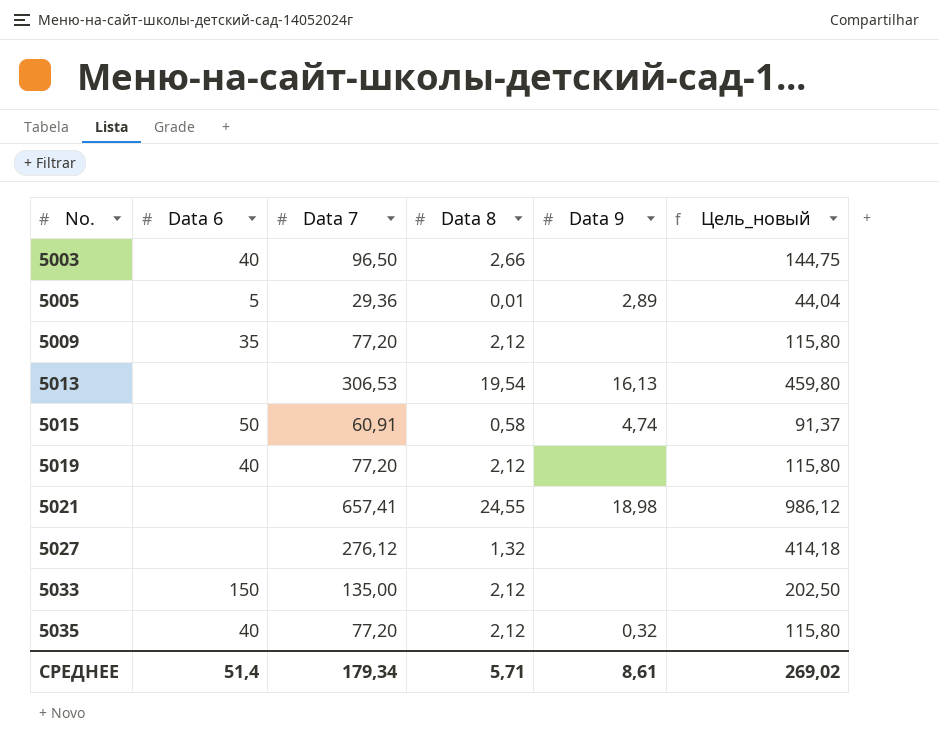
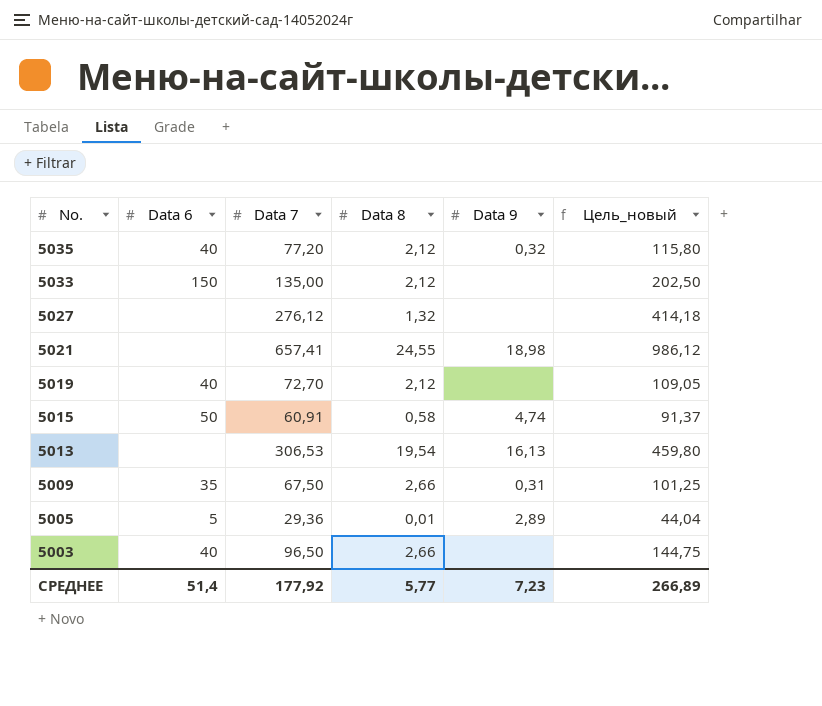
row order: No. ascending -> No. descending
5019 | Data 7: 77,20 -> 72,70
5019 | Цель_новый: 115,80 -> 109,05
5009 | Data 7: 77,20 -> 67,50
5009 | Data 8: 2,12 -> 2,66
5009 | Data 9: none -> 0,31
5009 | Цель_новый: 115,80 -> 101,25
СРЕДНЕЕ | Data 7: 179,34 -> 177,92
СРЕДНЕЕ | Data 8: 5,71 -> 5,77
СРЕДНЕЕ | Data 9: 8,61 -> 7,23
СРЕДНЕЕ | Цель_новый: 269,02 -> 266,89

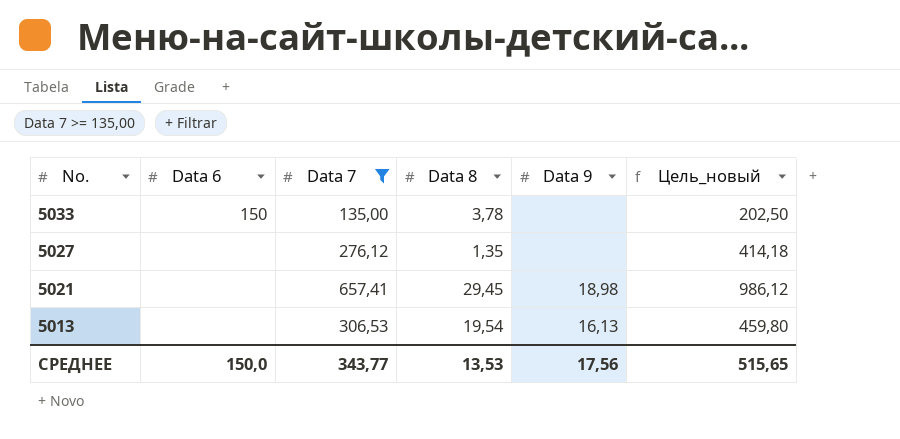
filter: none -> Data 7 >= 135,00
5033 | Data 8: 2,12 -> 3,78
5027 | Data 8: 1,32 -> 1,35
5021 | Data 8: 24,55 -> 29,45
СРЕДНЕЕ | Data 6: 51,4 -> 150,0
СРЕДНЕЕ | Data 7: 177,92 -> 343,77
СРЕДНЕЕ | Data 8: 5,77 -> 13,53
СРЕДНЕЕ | Data 9: 7,23 -> 17,56
СРЕДНЕЕ | Цель_новый: 266,89 -> 515,65

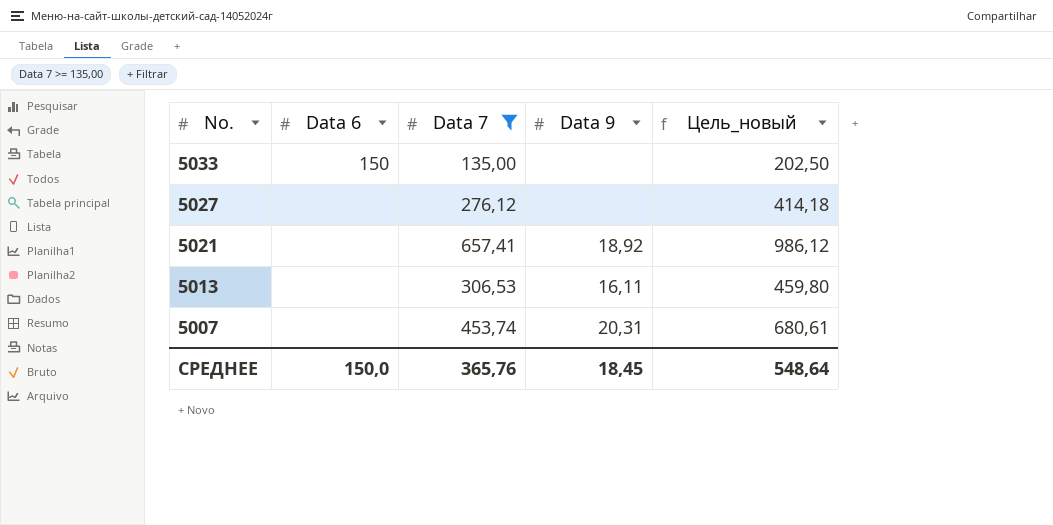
column Data 8 | position: 4 -> none
5021 | Data 9: 18,98 -> 18,92
5013 | Data 9: 16,13 -> 16,11
row 5007: none -> none | 453,74 | 20,31 | 680,61
СРЕДНЕЕ | Data 7: 343,77 -> 365,76
СРЕДНЕЕ | Data 9: 17,56 -> 18,45
СРЕДНЕЕ | Цель_новый: 515,65 -> 548,64

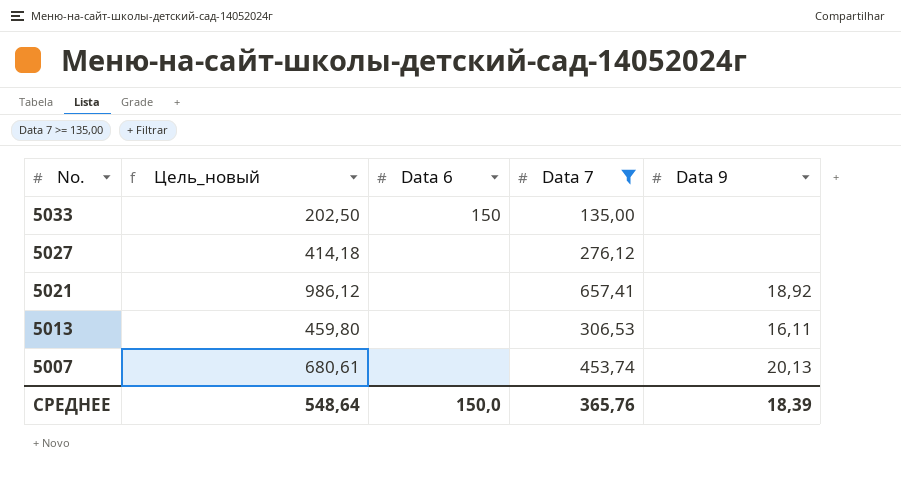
column Цель_новый | position: 5 -> 2
5007 | Data 9: 20,31 -> 20,13
СРЕДНЕЕ | Data 9: 18,45 -> 18,39

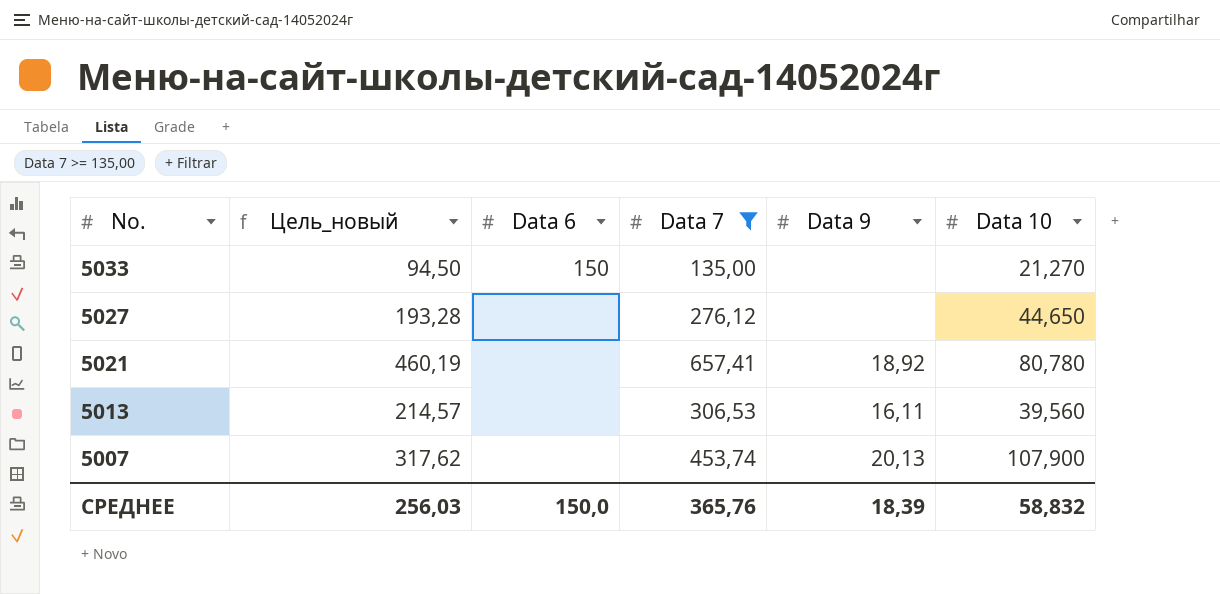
column Цель_новый | formula: [Data 7] * 1,5 -> [Data 7] * 0,7
column Data 10 | position: none -> 6
СРЕДНЕЕ | Цель_новый: 548,64 -> 256,03

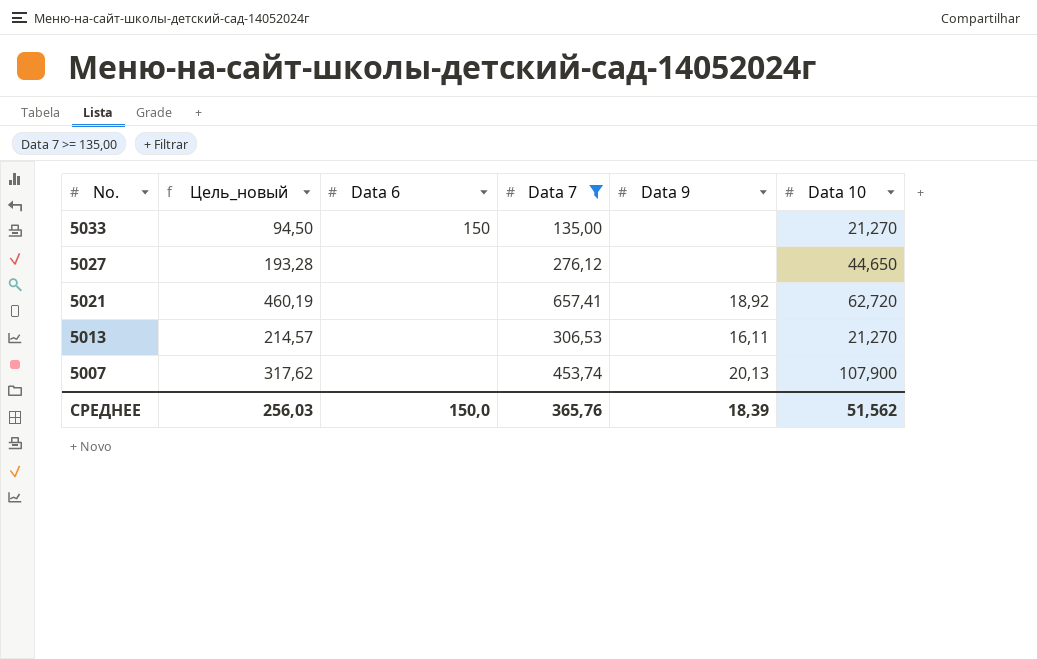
5021 | Data 10: 80,780 -> 62,720
5013 | Data 10: 39,560 -> 21,270
СРЕДНЕЕ | Data 10: 58,832 -> 51,562

